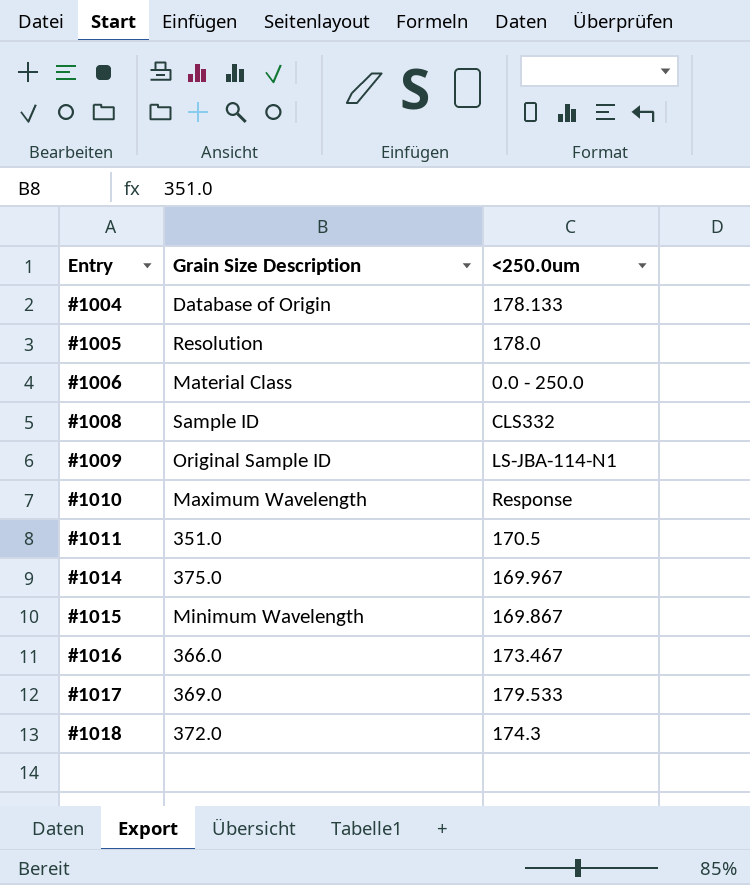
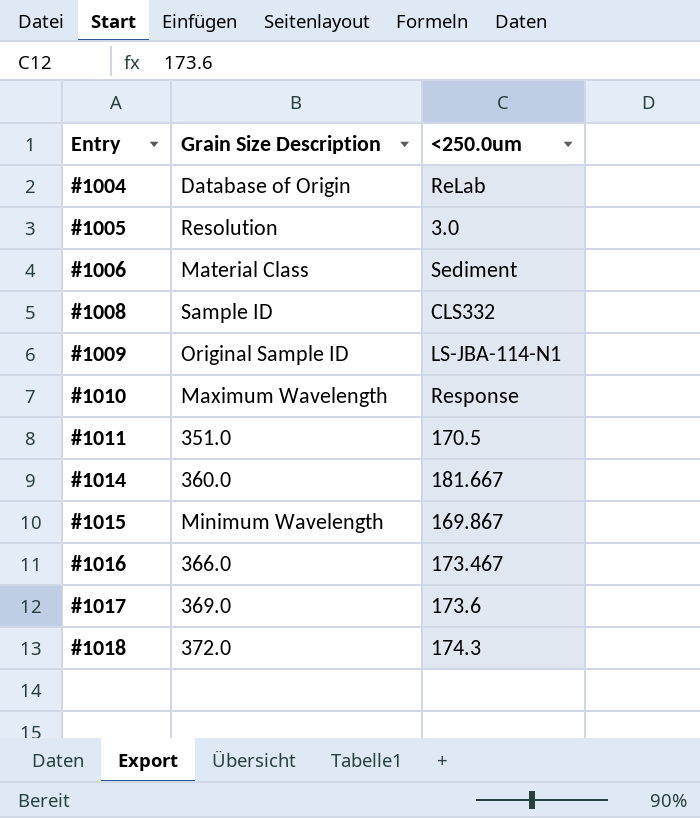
#1004 | <250.0um: 178.133 -> ReLab
#1005 | <250.0um: 178.0 -> 3.0
#1006 | <250.0um: 0.0 - 250.0 -> Sediment
#1014 | Grain Size Description: 375.0 -> 360.0
#1014 | <250.0um: 169.967 -> 181.667
#1017 | <250.0um: 179.533 -> 173.6

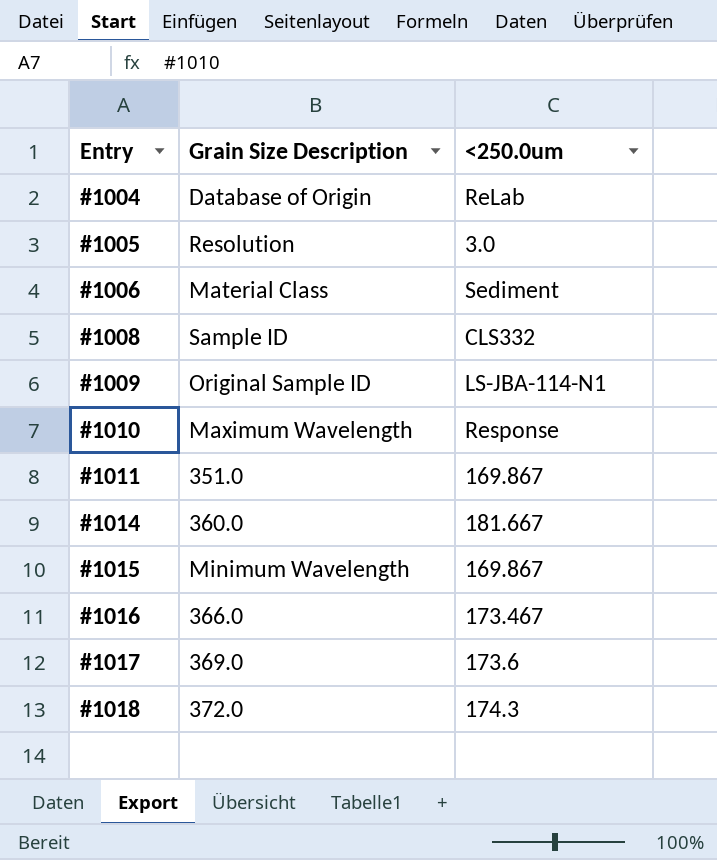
#1011 | <250.0um: 170.5 -> 169.867

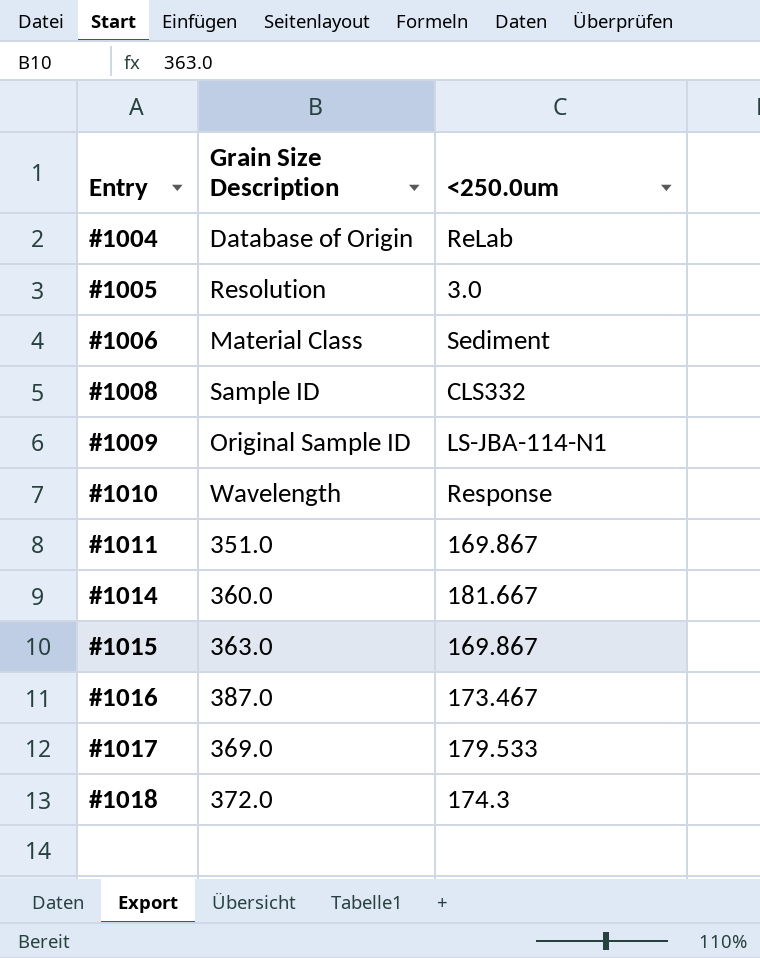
#1010 | Grain Size Description: Maximum Wavelength -> Wavelength
#1015 | Grain Size Description: Minimum Wavelength -> 363.0
#1016 | Grain Size Description: 366.0 -> 387.0
#1017 | <250.0um: 173.6 -> 179.533

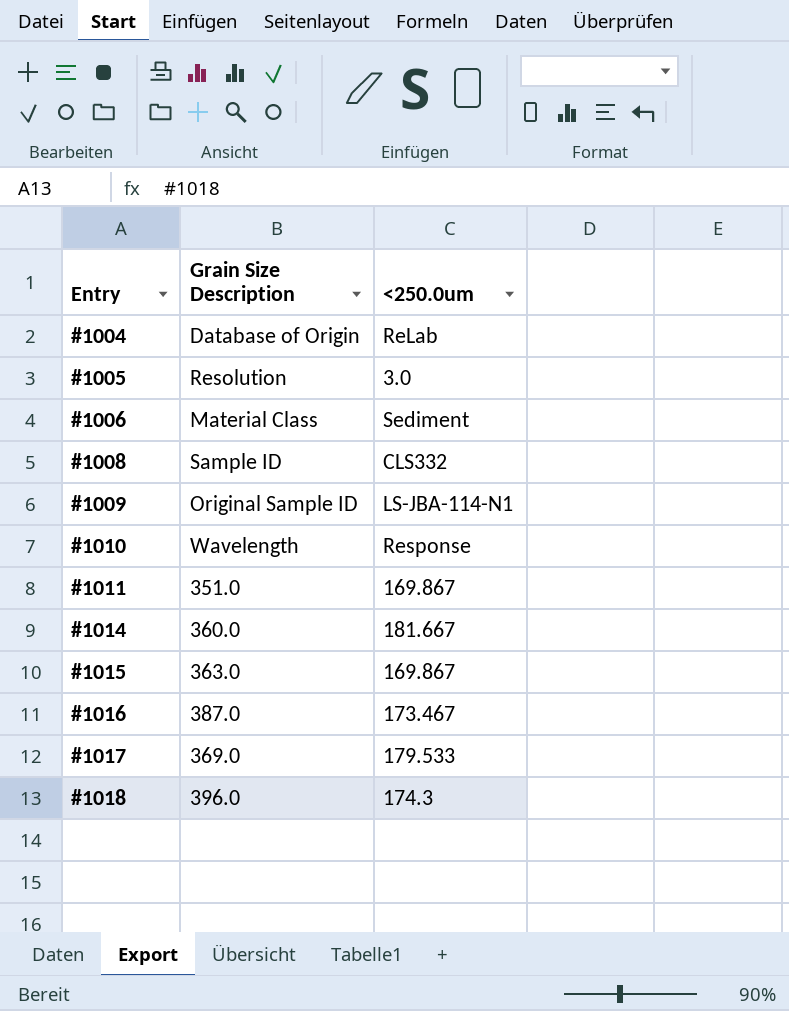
#1018 | Grain Size Description: 372.0 -> 396.0

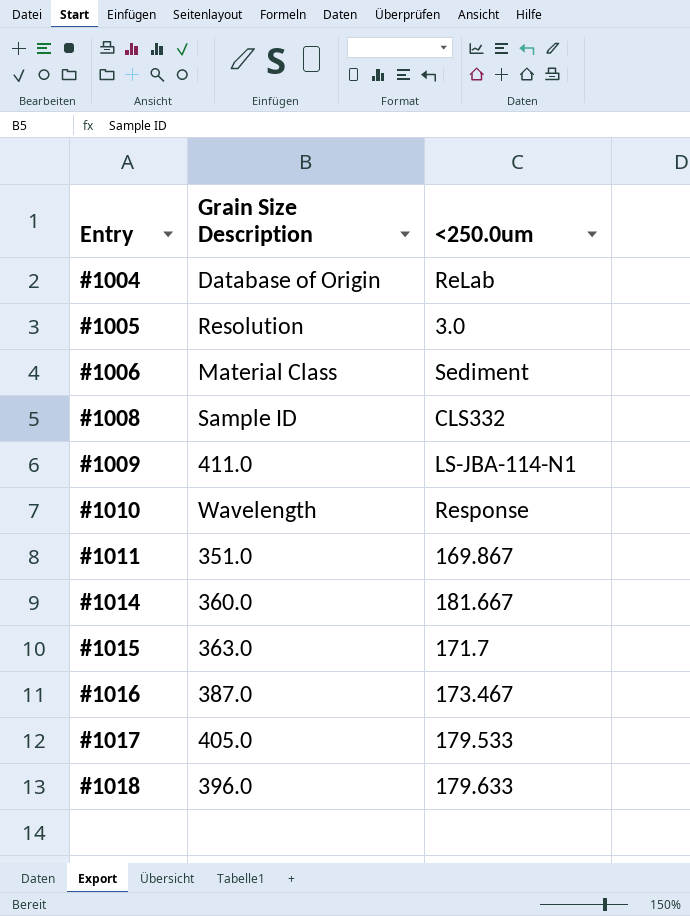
#1009 | Grain Size Description: Original Sample ID -> 411.0
#1015 | <250.0um: 169.867 -> 171.7
#1017 | Grain Size Description: 369.0 -> 405.0
#1018 | <250.0um: 174.3 -> 179.633

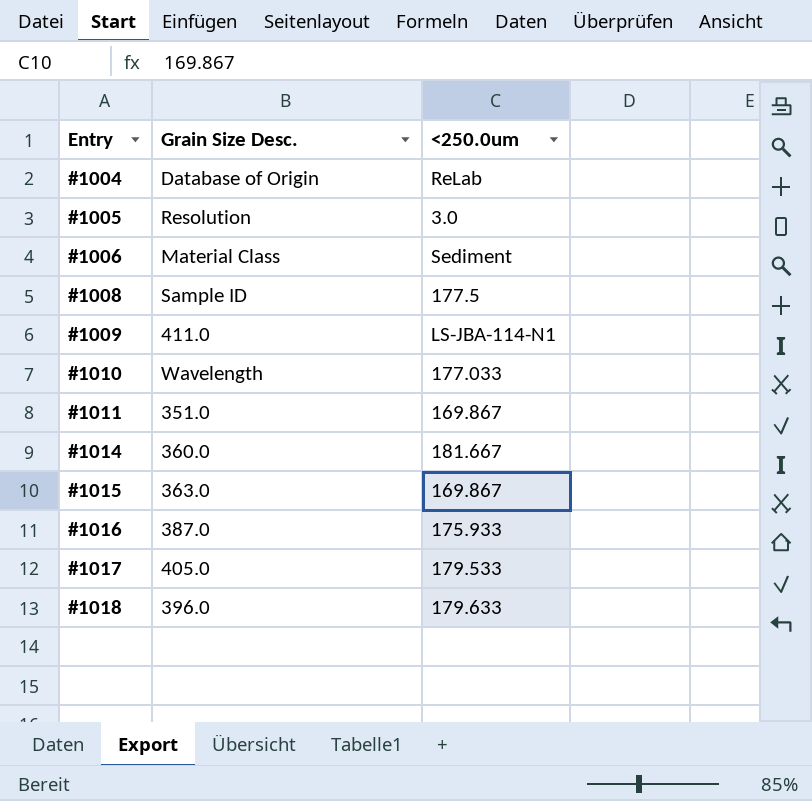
column name: Grain Size Description -> Grain Size Desc.
#1008 | <250.0um: CLS332 -> 177.5
#1010 | <250.0um: Response -> 177.033
#1015 | <250.0um: 171.7 -> 169.867
#1016 | <250.0um: 173.467 -> 175.933

